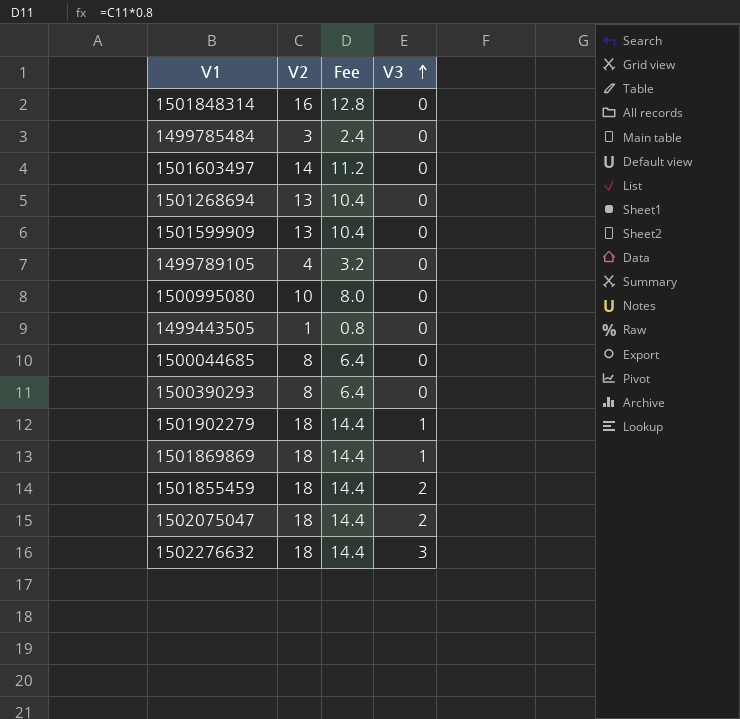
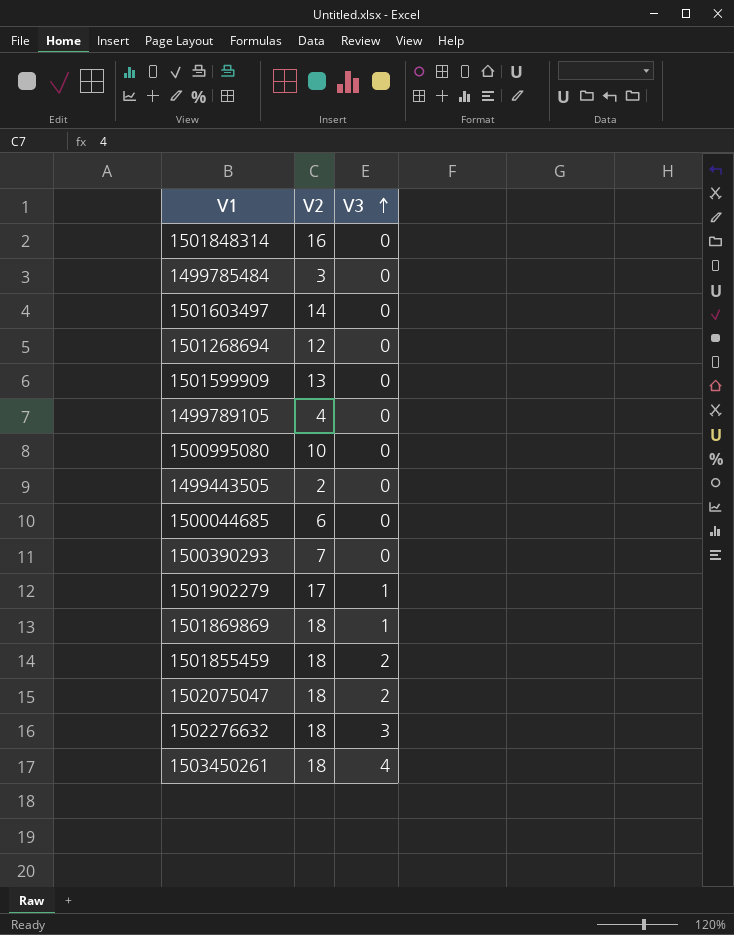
column Fee | formula: [V2] * 0.8 -> none
1501268694 | V2: 13 -> 12
1499443505 | V2: 1 -> 2
1500044685 | V2: 8 -> 6
1500390293 | V2: 8 -> 7
1501902279 | V2: 18 -> 17
row 1503450261: none -> 18 | 4

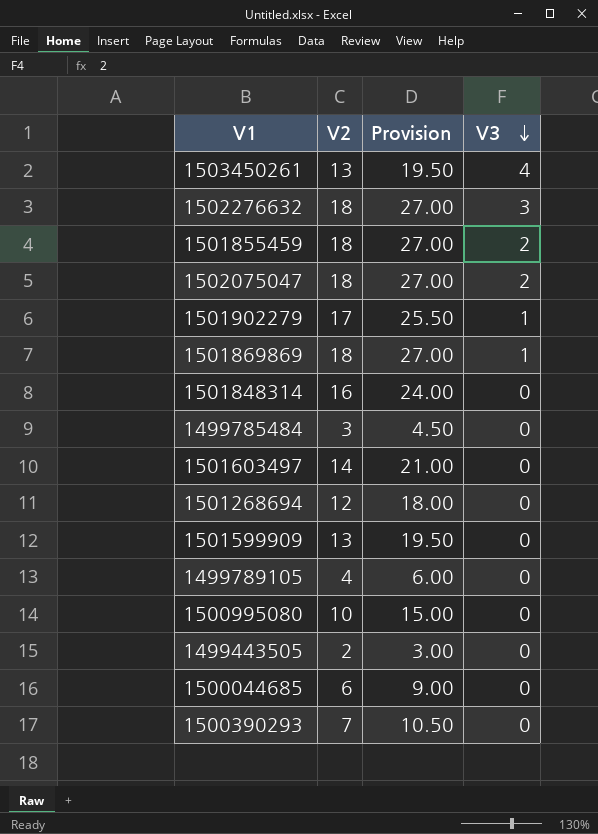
row order: V3 ascending -> V3 descending
column Provision | formula: none -> [V2] * 1.5
1503450261 | V2: 18 -> 13

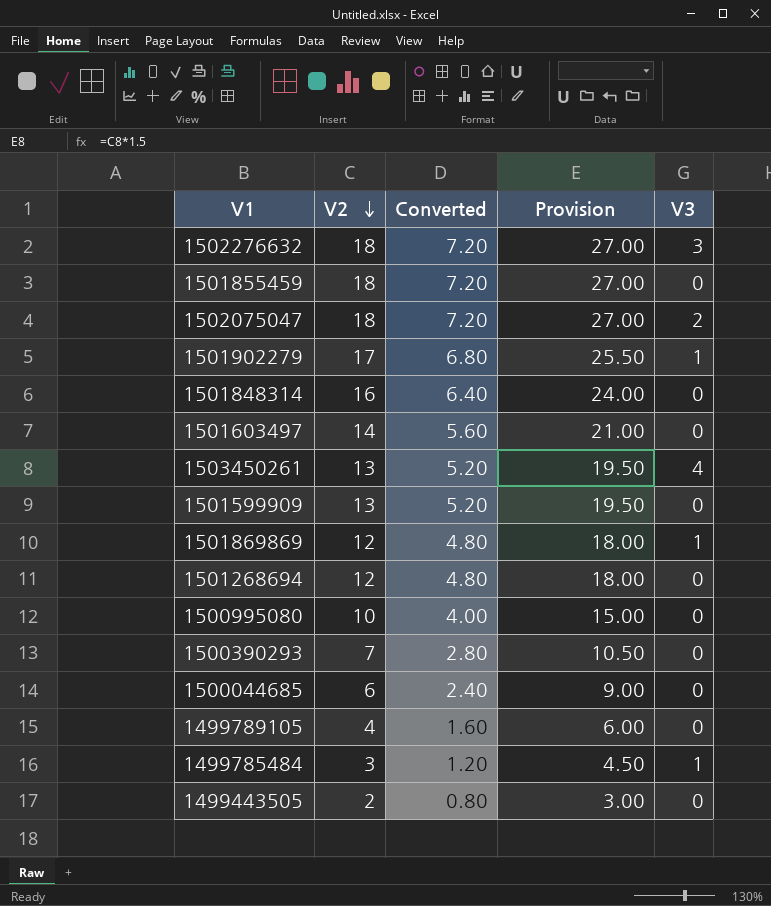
row order: V3 descending -> V2 descending
column Converted | formula: none -> [V2] * 0.4
1501855459 | V3: 2 -> 0
1501869869 | V2: 18 -> 12
1501869869 | Provision: 27.00 -> 18.00
1499785484 | V3: 0 -> 1

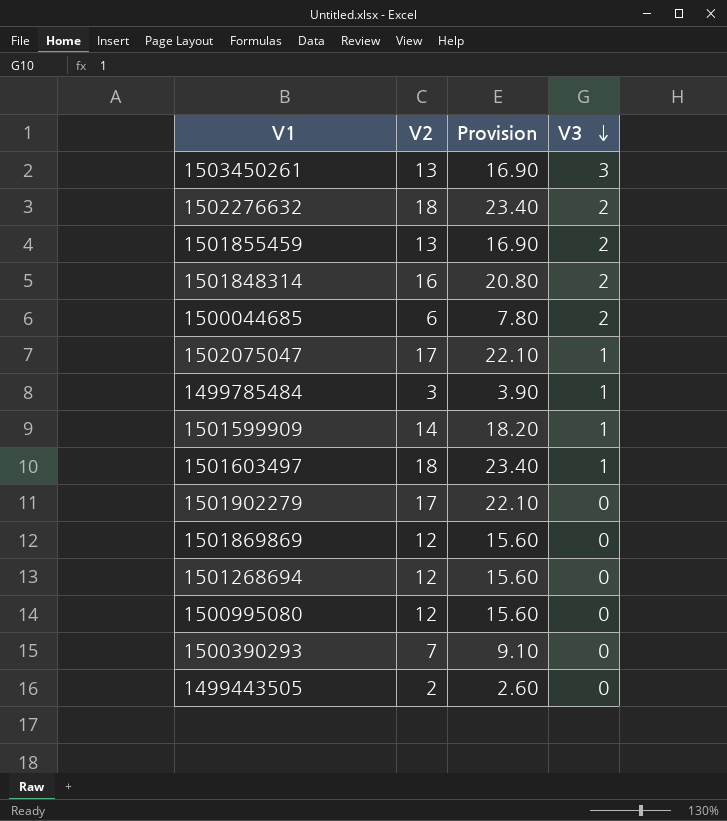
row order: V2 descending -> V3 descending
column Converted | formula: [V2] * 0.4 -> none
column Provision | formula: [V2] * 1.5 -> [V2] * 1.3
row 1499789105: 4 | 1.60 | 6.00 | 0 -> none
1503450261 | V3: 4 -> 3
1502276632 | V3: 3 -> 2
1501855459 | V2: 18 -> 13
1501855459 | V3: 0 -> 2
1501848314 | V3: 0 -> 2
1500044685 | V3: 0 -> 2
1502075047 | V2: 18 -> 17
1502075047 | V3: 2 -> 1
1501599909 | V2: 13 -> 14
1501599909 | V3: 0 -> 1
1501603497 | V2: 14 -> 18
1501603497 | V3: 0 -> 1
1501902279 | V3: 1 -> 0
1501869869 | V3: 1 -> 0
1500995080 | V2: 10 -> 12

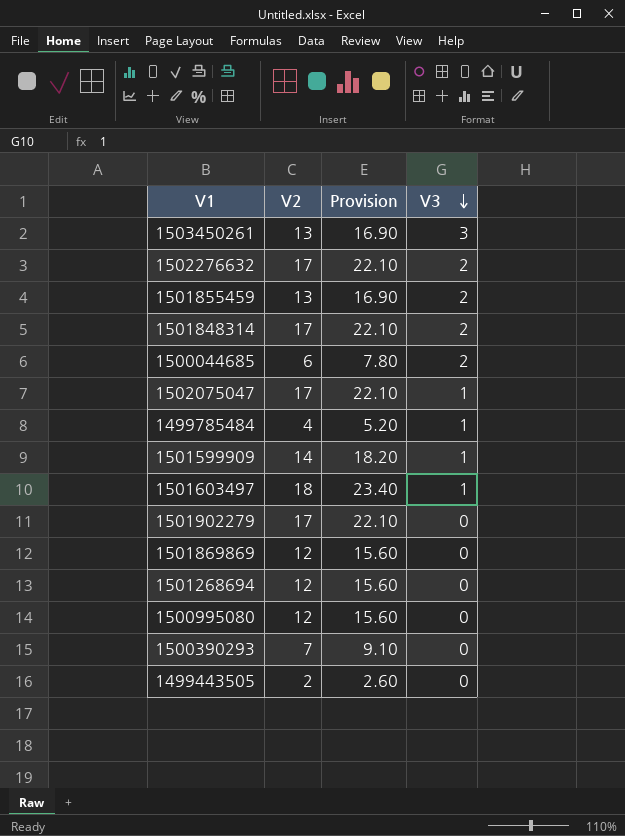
1502276632 | V2: 18 -> 17
1502276632 | Provision: 23.40 -> 22.10
1501848314 | V2: 16 -> 17
1501848314 | Provision: 20.80 -> 22.10
1499785484 | V2: 3 -> 4
1499785484 | Provision: 3.90 -> 5.20

